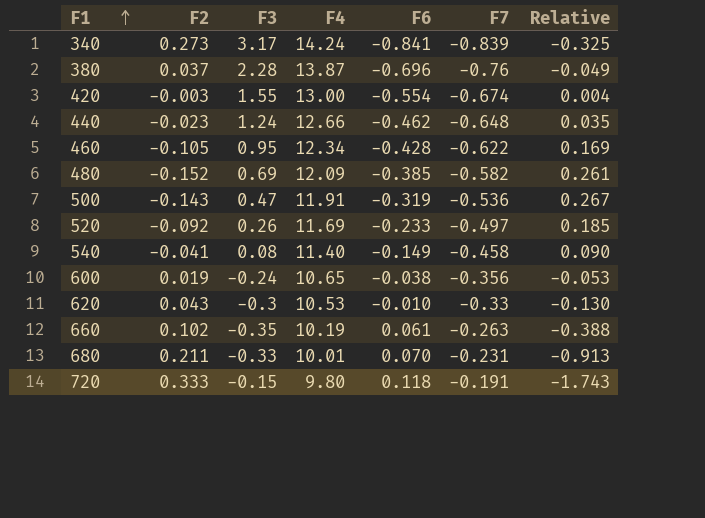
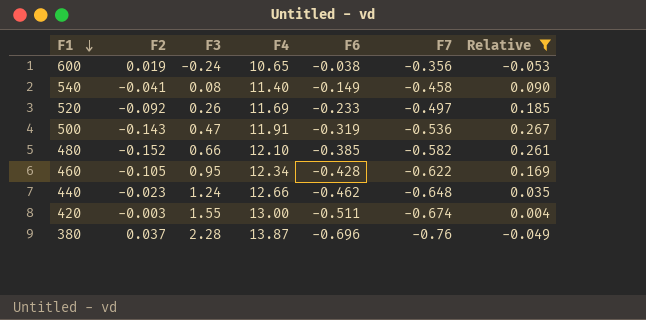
filter: none -> Relative >= -0.053
row order: F1 ascending -> F1 descending
480 | F3: 0.69 -> 0.66
480 | F4: 12.09 -> 12.10
420 | F6: -0.554 -> -0.511

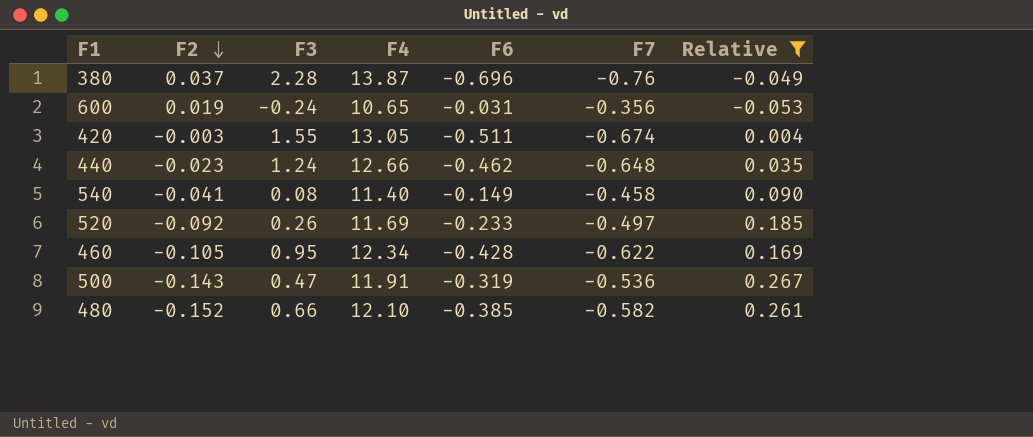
row order: F1 descending -> F2 descending
600 | F6: -0.038 -> -0.031
420 | F4: 13.00 -> 13.05

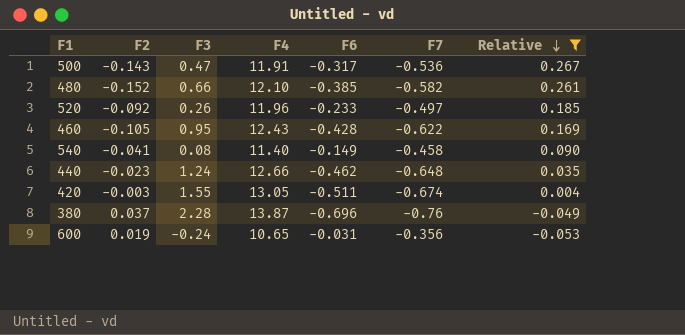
row order: F2 descending -> Relative descending
500 | F6: -0.319 -> -0.317
520 | F4: 11.69 -> 11.96
460 | F4: 12.34 -> 12.43

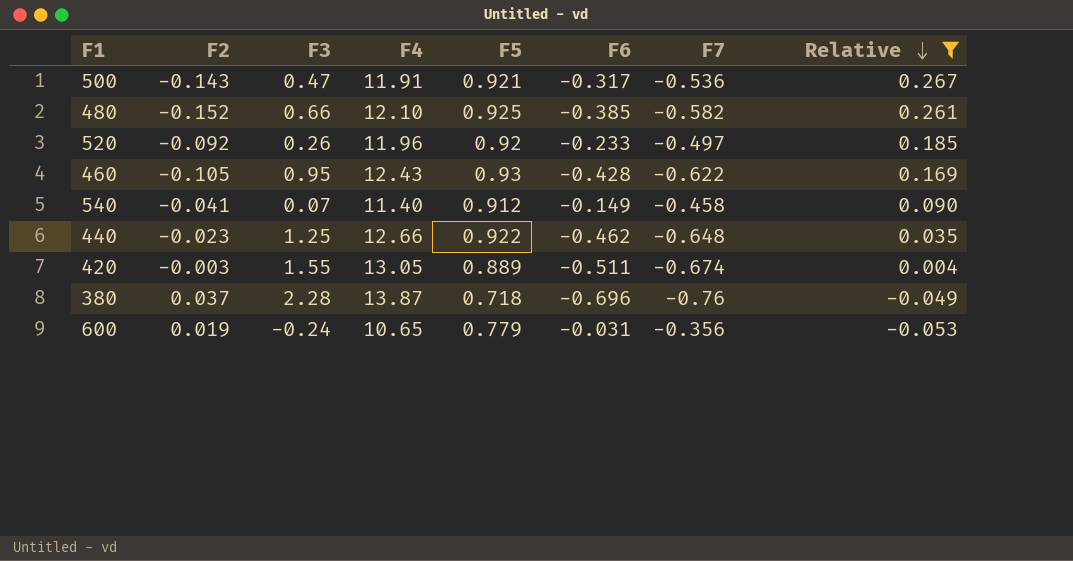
column F5 | position: none -> 5
540 | F3: 0.08 -> 0.07
440 | F3: 1.24 -> 1.25

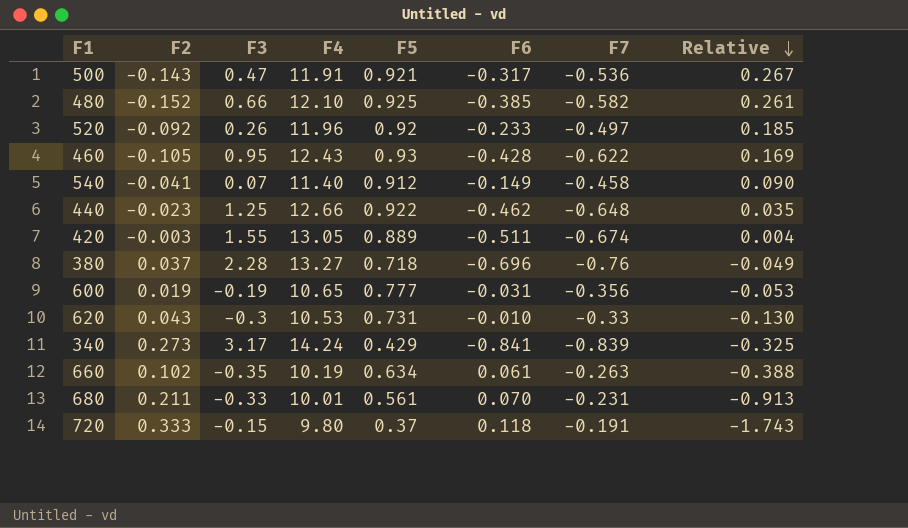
filter: Relative >= -0.053 -> none
380 | F4: 13.87 -> 13.27
600 | F3: -0.24 -> -0.19
600 | F5: 0.779 -> 0.777

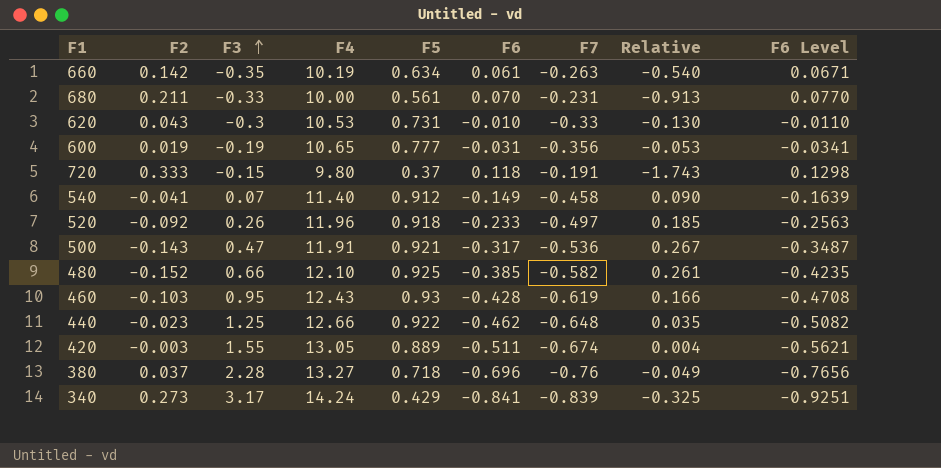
row order: Relative descending -> F3 ascending
column F6 Level | formula: none -> [F6] * 1.1
660 | F2: 0.102 -> 0.142
660 | Relative: -0.388 -> -0.540
680 | F4: 10.01 -> 10.00
520 | F5: 0.92 -> 0.918
460 | F2: -0.105 -> -0.103
460 | F7: -0.622 -> -0.619
460 | Relative: 0.169 -> 0.166

